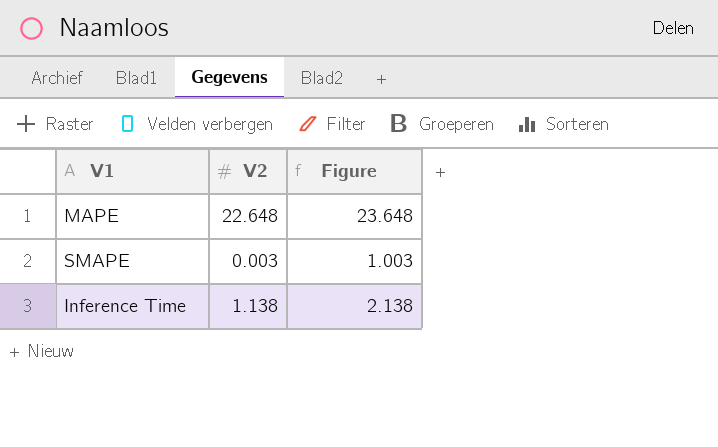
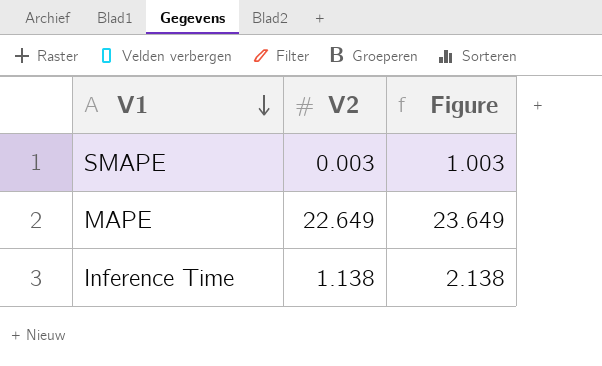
row order: none -> V1 descending
MAPE | V2: 22.648 -> 22.649
MAPE | Figure: 23.648 -> 23.649

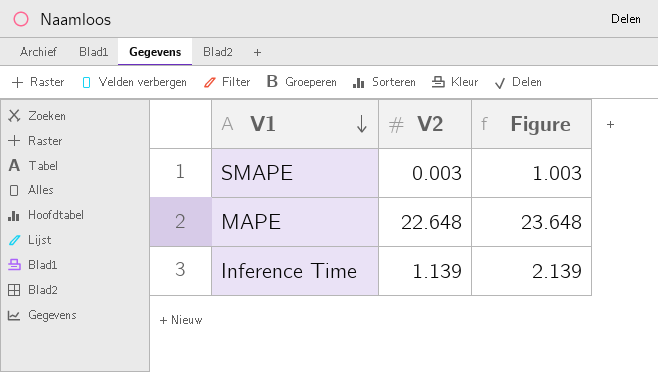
MAPE | V2: 22.649 -> 22.648
MAPE | Figure: 23.649 -> 23.648
Inference Time | V2: 1.138 -> 1.139
Inference Time | Figure: 2.138 -> 2.139

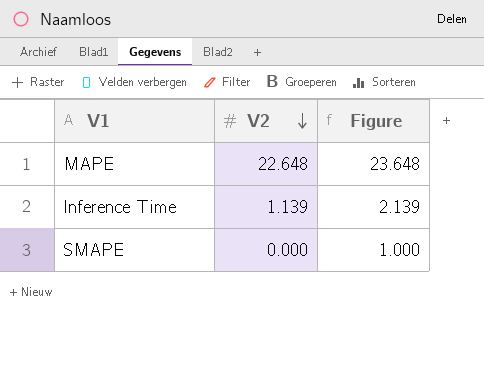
row order: V1 descending -> V2 descending
SMAPE | V2: 0.003 -> 0.000
SMAPE | Figure: 1.003 -> 1.000

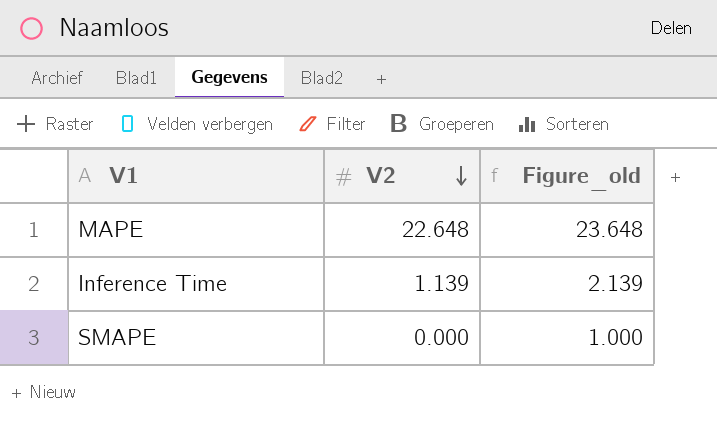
column name: Figure -> Figure_old

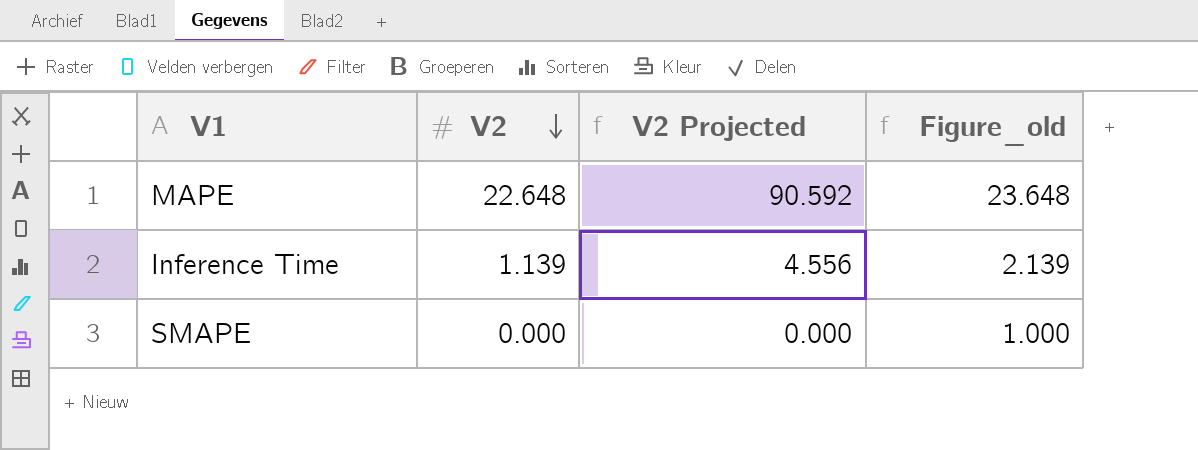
column V2 Projected | formula: none -> [V2] * 4

